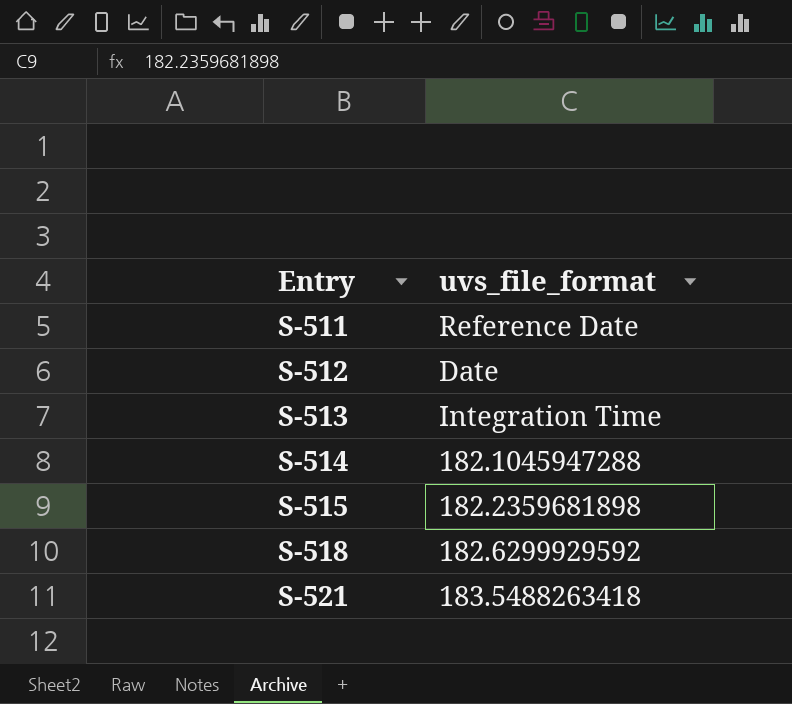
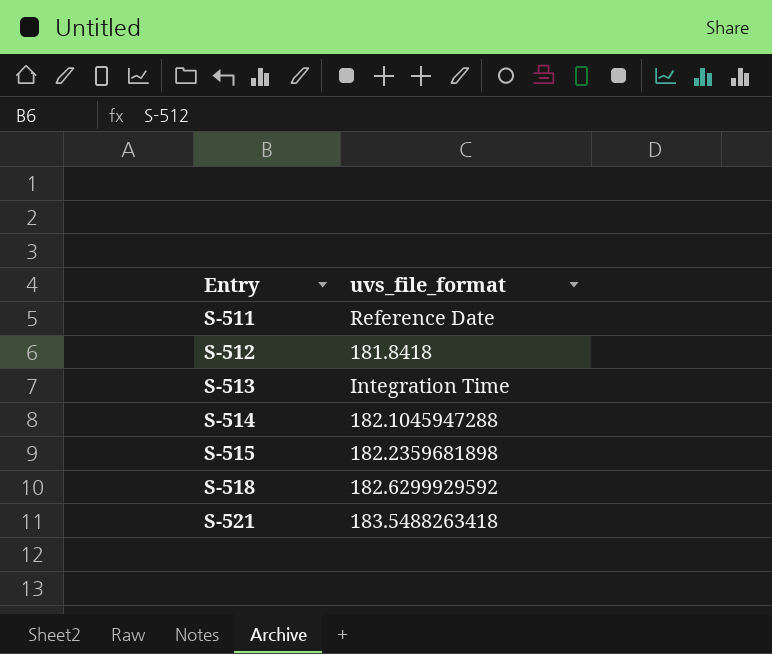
S-512 | uvs_file_format: Date -> 181.8418

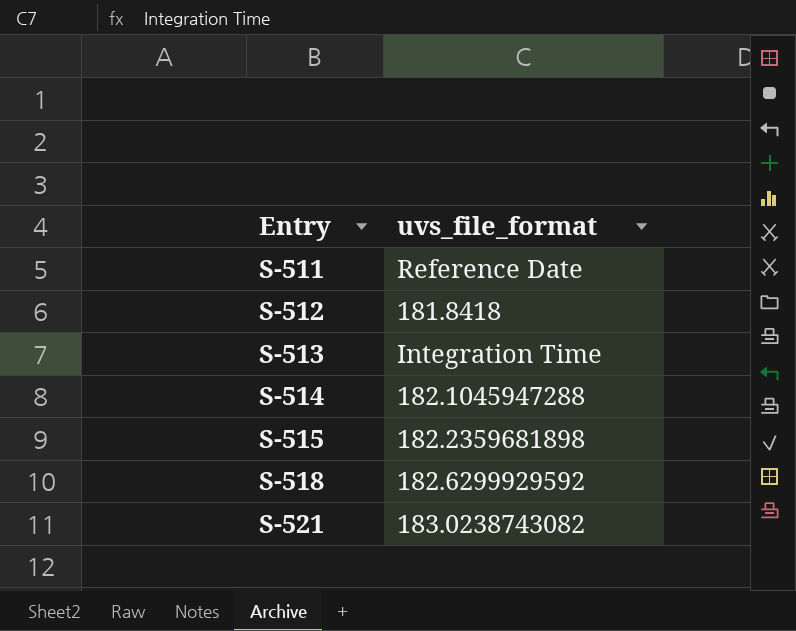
S-521 | uvs_file_format: 183.5488263418 -> 183.0238743082

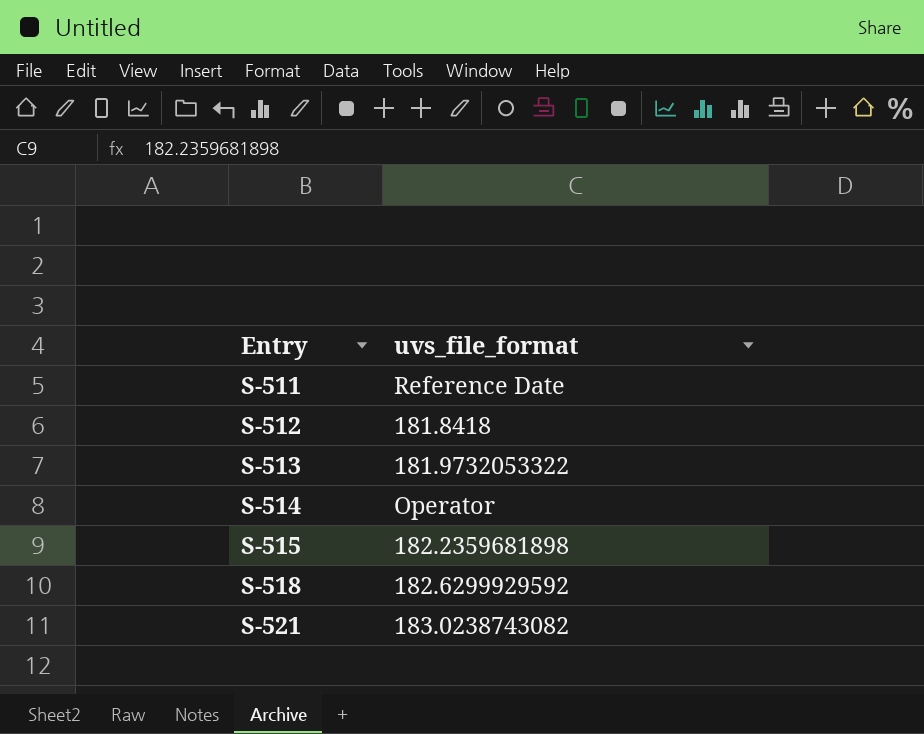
S-513 | uvs_file_format: Integration Time -> 181.9732053322
S-514 | uvs_file_format: 182.1045947288 -> Operator

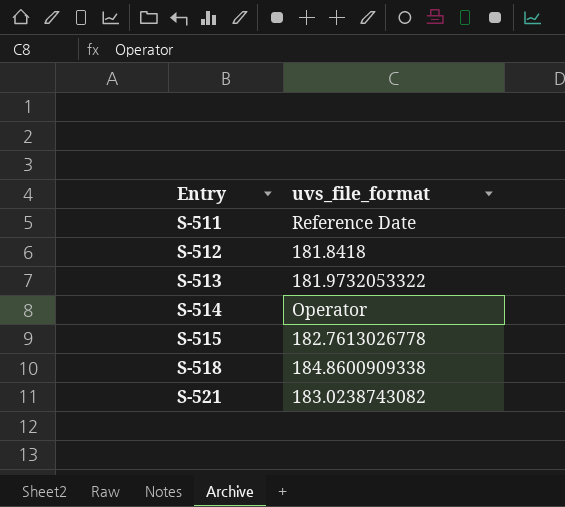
S-515 | uvs_file_format: 182.2359681898 -> 182.7613026778
S-518 | uvs_file_format: 182.6299929592 -> 184.8600909338

